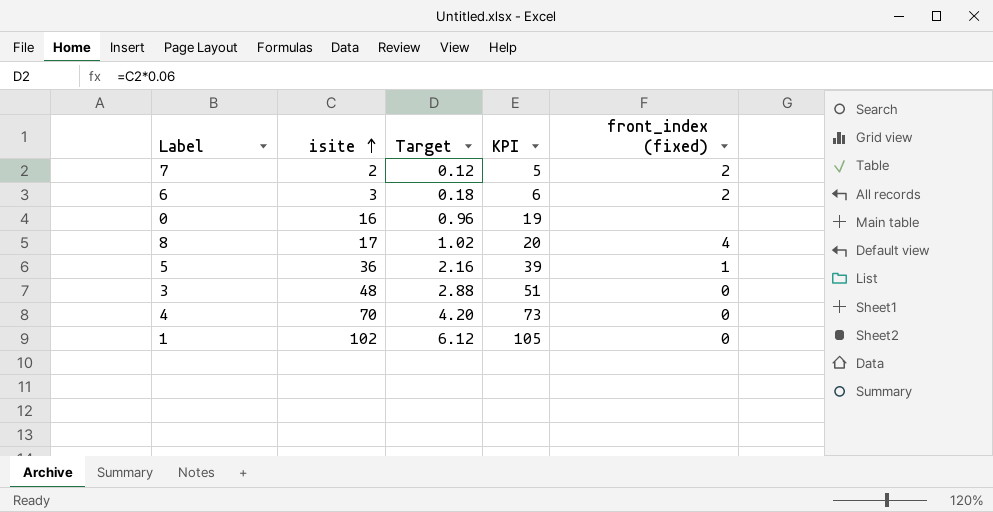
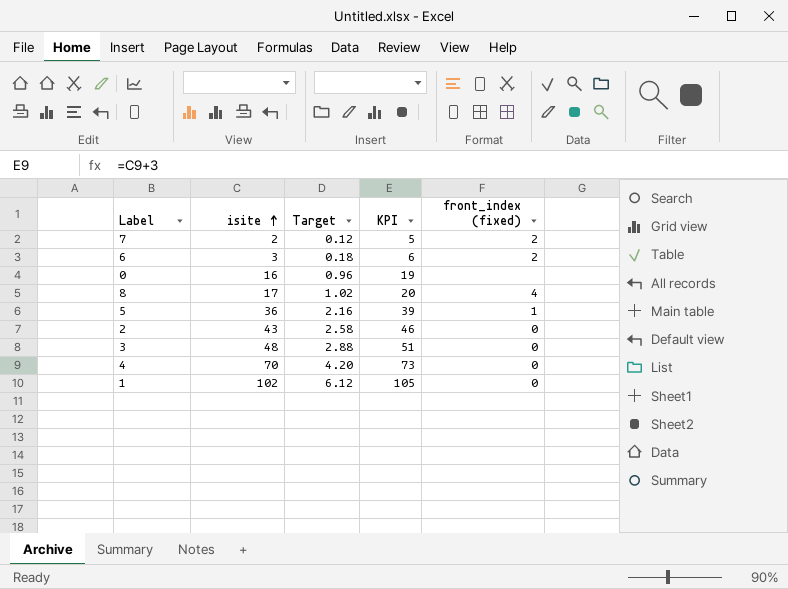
row 2: none -> 43 | 2.58 | 46 | 0

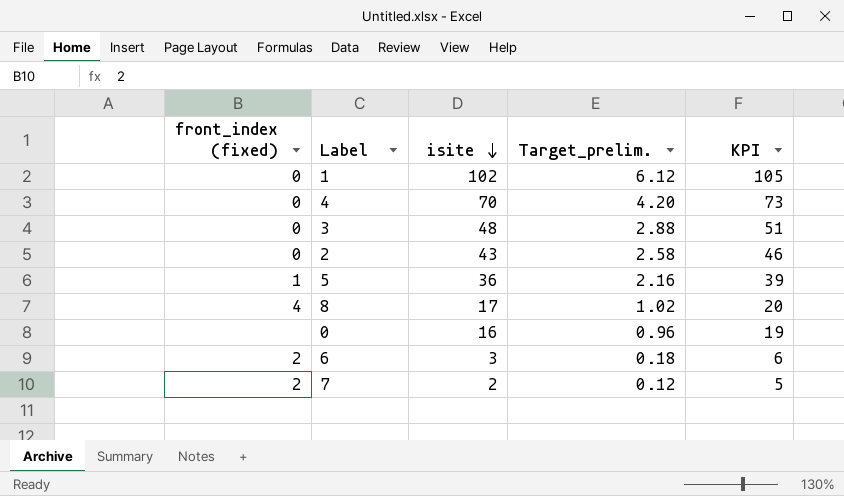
row order: isite ascending -> isite descending
column front_index (fixed) | position: 5 -> 1
column name: Target -> Target_prelim.

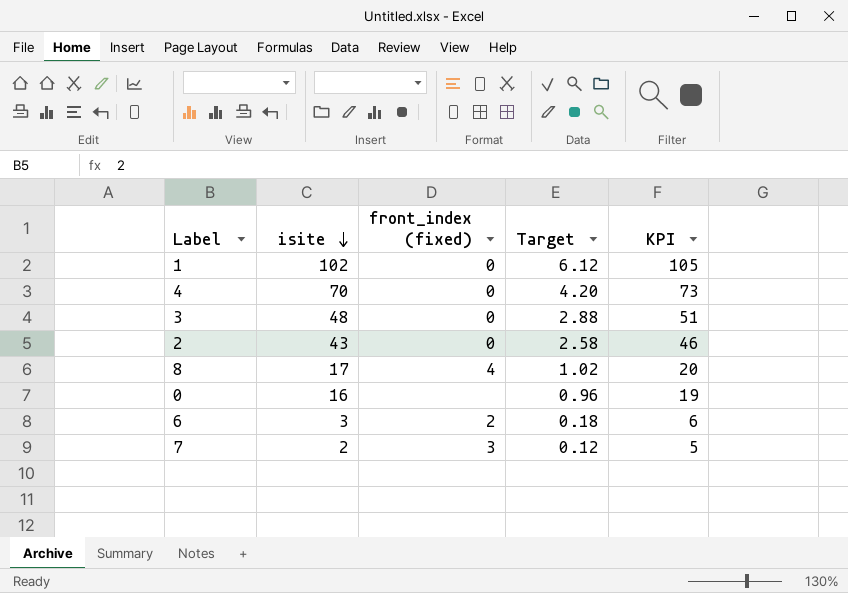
column front_index (fixed) | position: 1 -> 3
column name: Target_prelim. -> Target
row 5: 1 | 36 | 2.16 | 39 -> none
7 | front_index (fixed): 2 -> 3

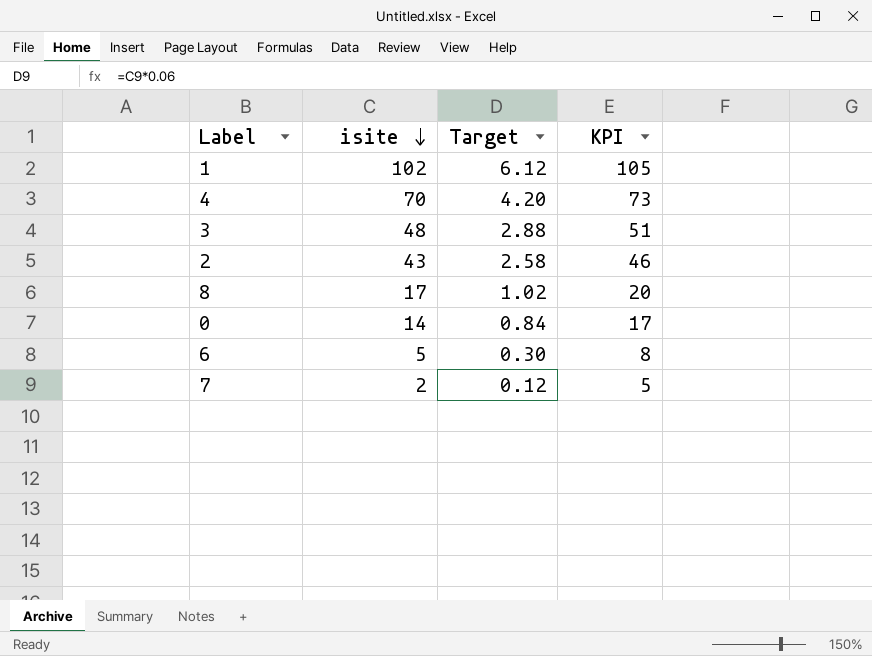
column front_index (fixed) | position: 3 -> none
0 | isite: 16 -> 14
0 | Target: 0.96 -> 0.84
0 | KPI: 19 -> 17
6 | isite: 3 -> 5
6 | Target: 0.18 -> 0.30
6 | KPI: 6 -> 8

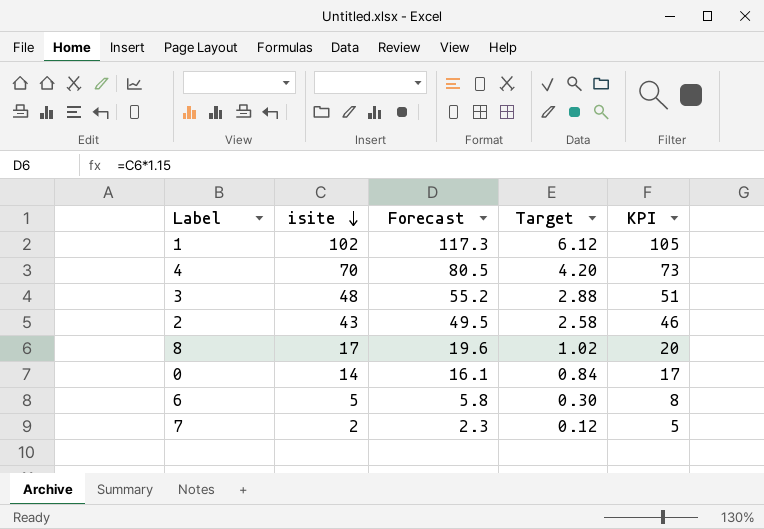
column Forecast | formula: none -> [isite] * 1.15

